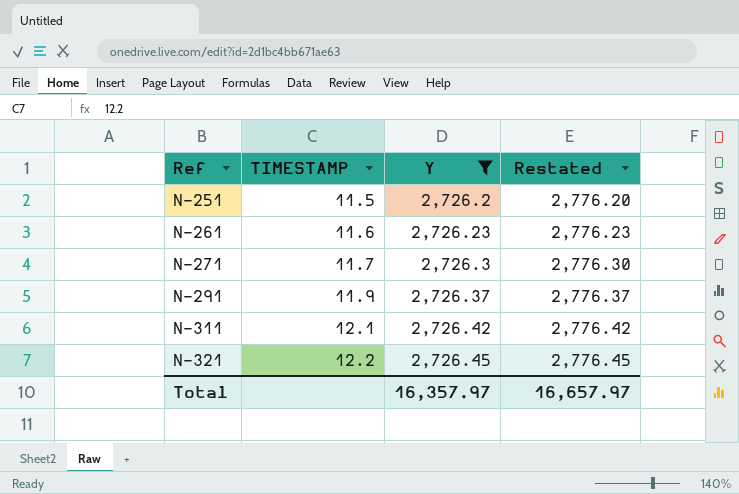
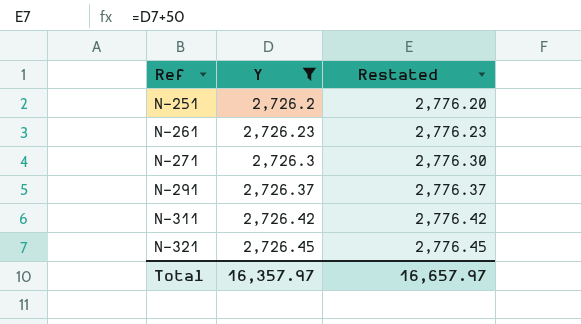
column TIMESTAMP | position: 2 -> none

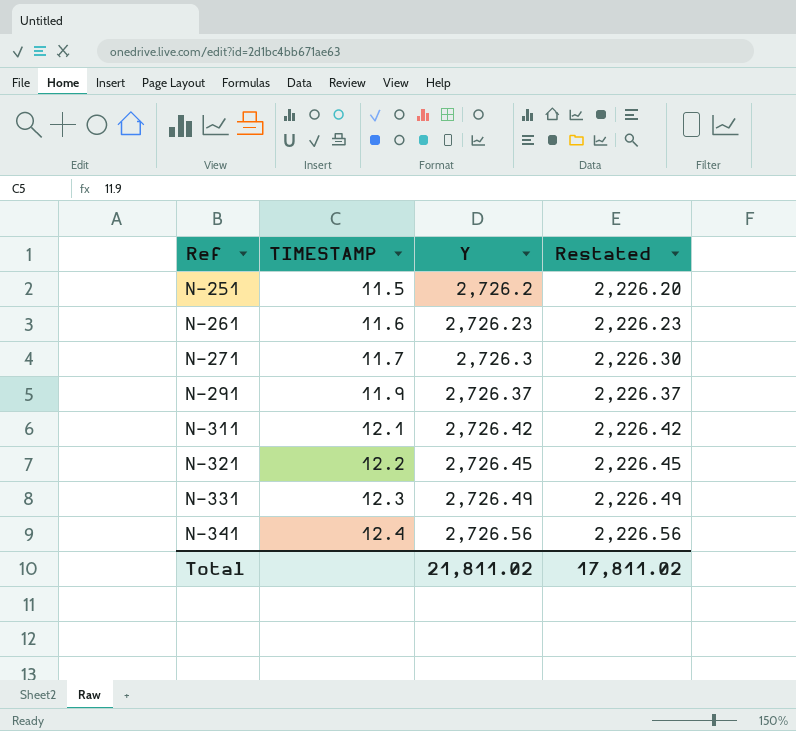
filter: Y <= 2,726.45 -> none
column TIMESTAMP | position: none -> 2
column Restated | formula: [Y] + 50 -> [Y] - 500
Total | Y: 16,357.97 -> 21,811.02
Total | Restated: 16,657.97 -> 17,811.02

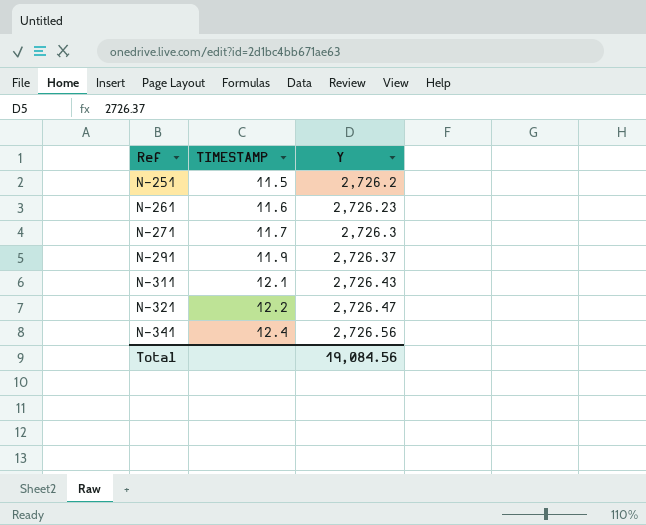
column Restated | formula: [Y] - 500 -> none
row N-331: 12.3 | 2,726.49 | 2,226.49 -> none
N-311 | Y: 2,726.42 -> 2,726.43
N-321 | Y: 2,726.45 -> 2,726.47
Total | Y: 21,811.02 -> 19,084.56

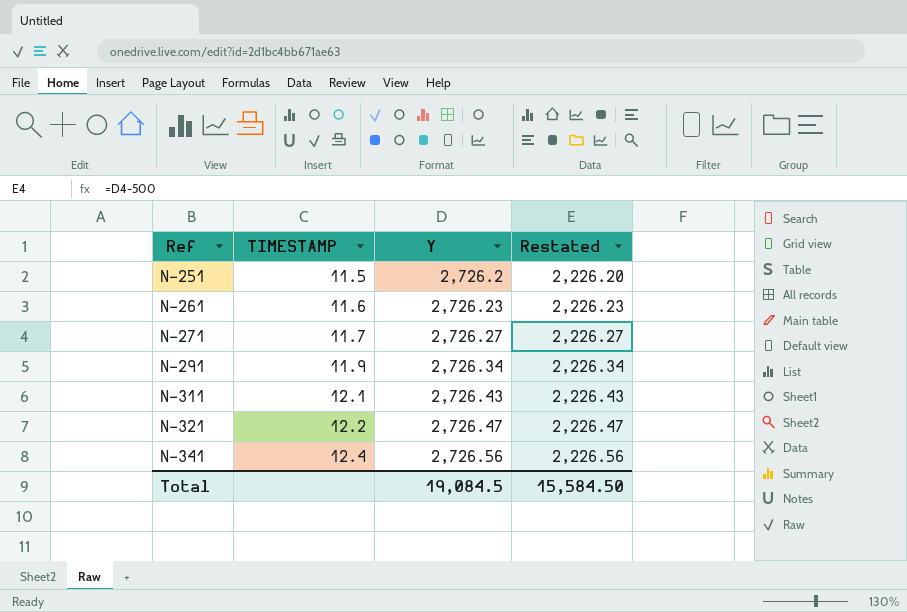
column Restated | formula: none -> [Y] - 500
N-271 | Y: 2,726.3 -> 2,726.27
N-291 | Y: 2,726.37 -> 2,726.34
Total | Y: 19,084.56 -> 19,084.5

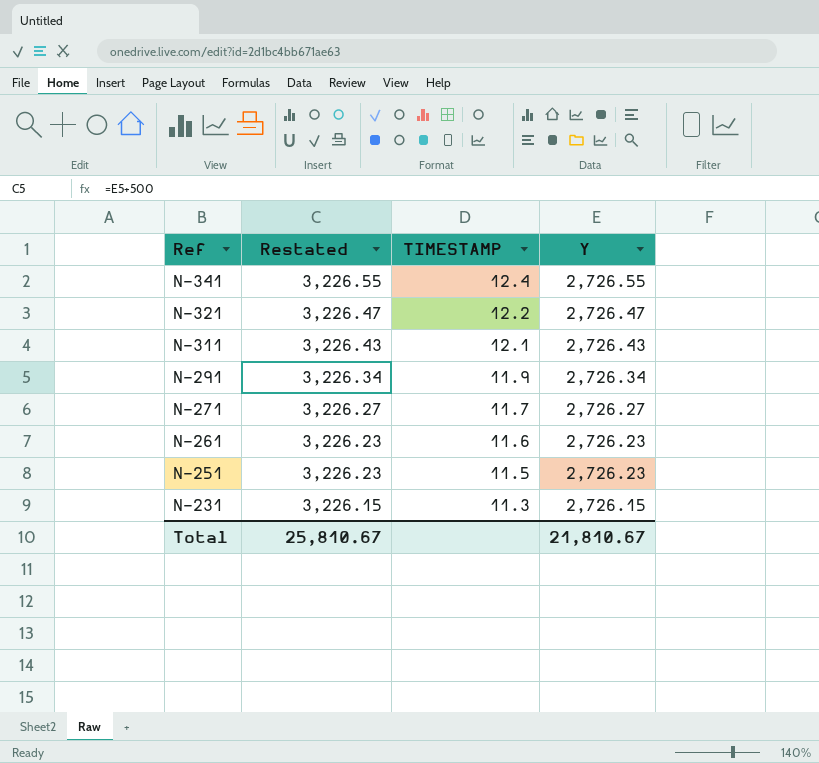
row order: Ref ascending -> Ref descending
column Restated | formula: [Y] - 500 -> [Y] + 500
column Restated | position: 4 -> 2
N-341 | Y: 2,726.56 -> 2,726.55
N-251 | Y: 2,726.2 -> 2,726.23
row N-231: none -> 3,226.15 | 11.3 | 2,726.15
Total | Restated: 15,584.50 -> 25,810.67
Total | Y: 19,084.5 -> 21,810.67

